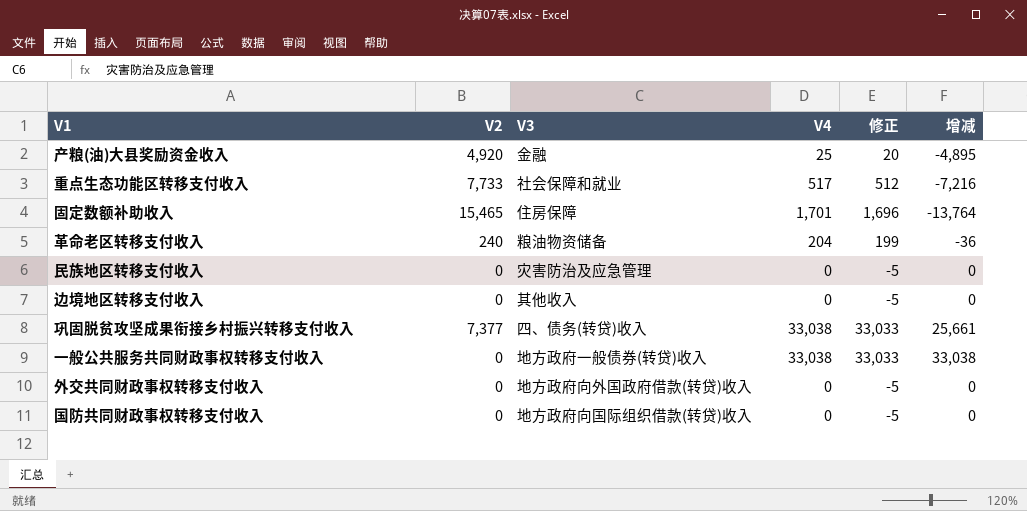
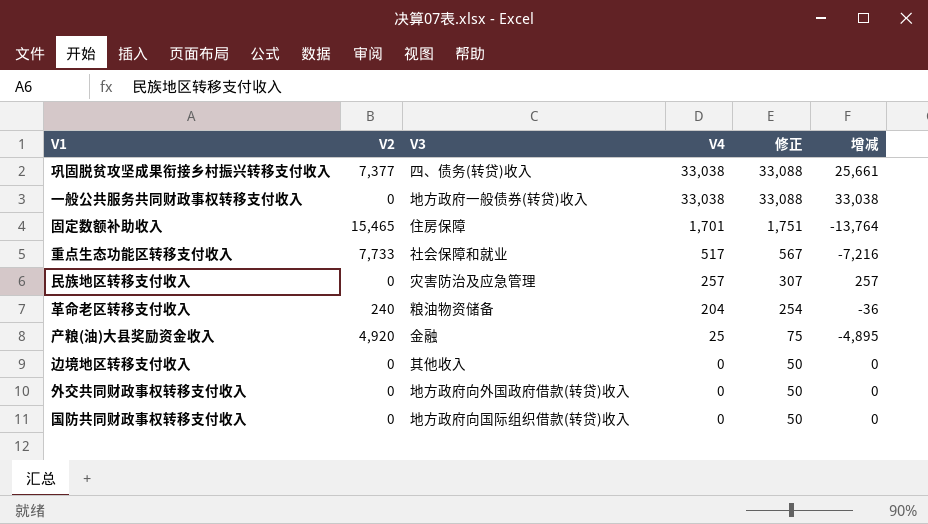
row order: none -> V4 descending
column 修正 | formula: [V4] - 5 -> [V4] + 50
民族地区转移支付收入 | V4: 0 -> 257
民族地区转移支付收入 | 增减: 0 -> 257

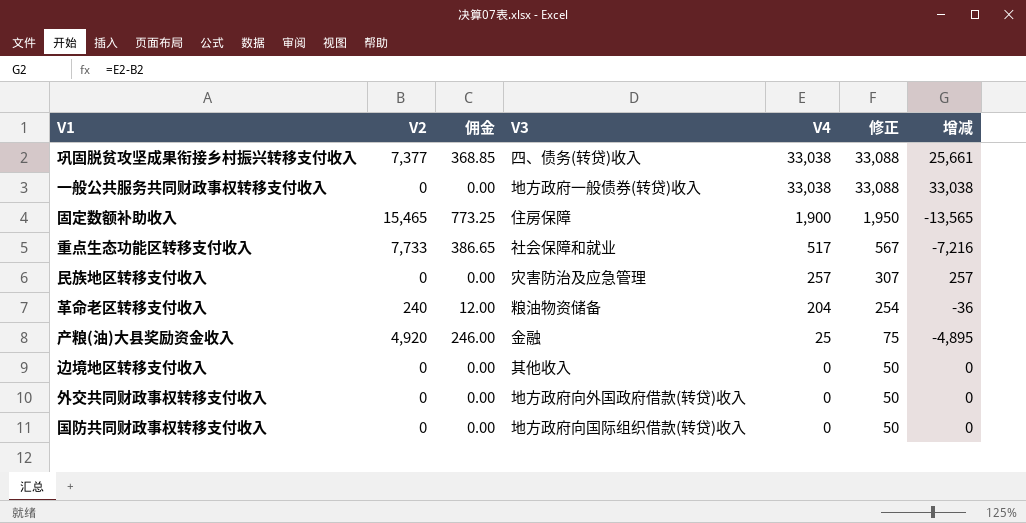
column 佣金 | formula: none -> [V2] * 0.05
固定数额补助收入 | V4: 1,701 -> 1,900
固定数额补助收入 | 修正: 1,751 -> 1,950
固定数额补助收入 | 增减: -13,764 -> -13,565

